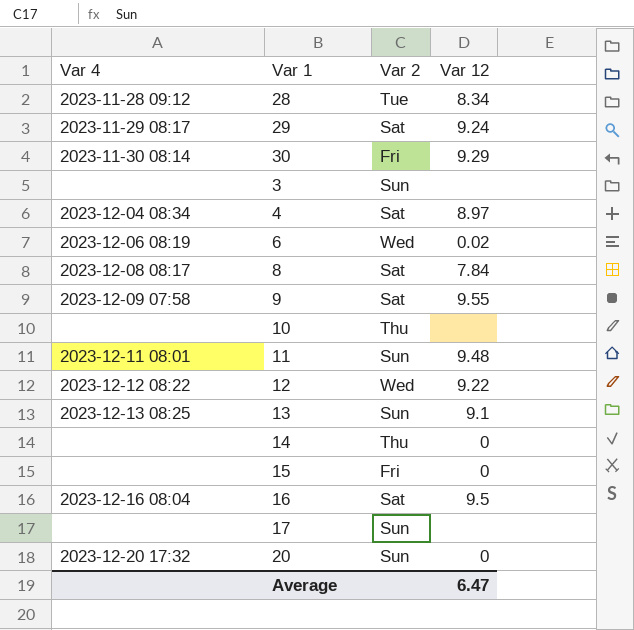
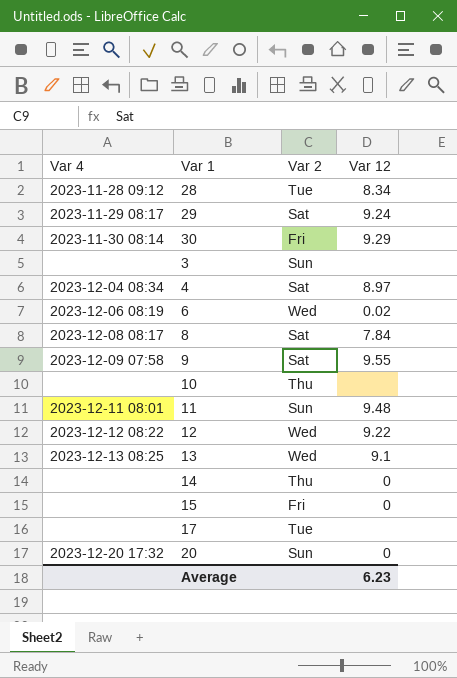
row 16: 2023-12-16 08:04 | Sat | 9.5 -> none
13 | Var 2: Sun -> Wed
17 | Var 2: Sun -> Tue
Average | Var 12: 6.47 -> 6.23

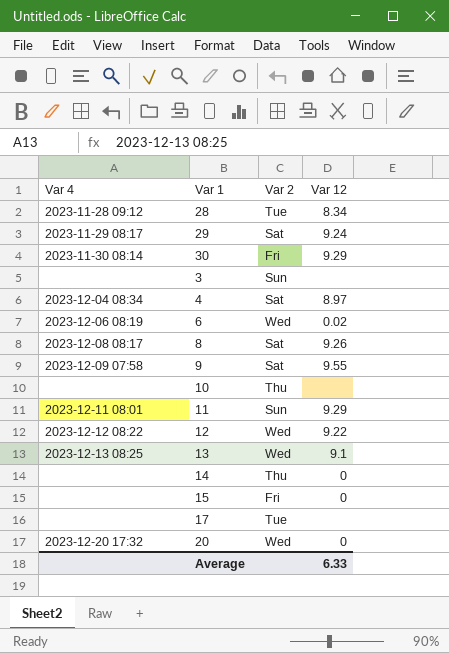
8 | Var 12: 7.84 -> 9.26
11 | Var 12: 9.48 -> 9.29
20 | Var 2: Sun -> Wed
Average | Var 12: 6.23 -> 6.33

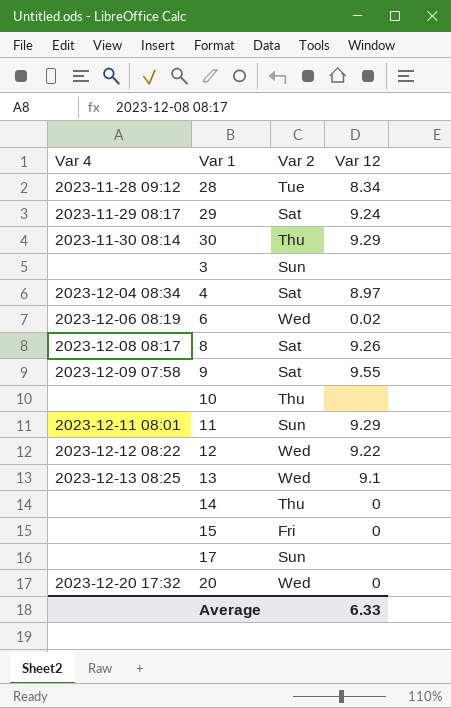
30 | Var 2: Fri -> Thu
17 | Var 2: Tue -> Sun

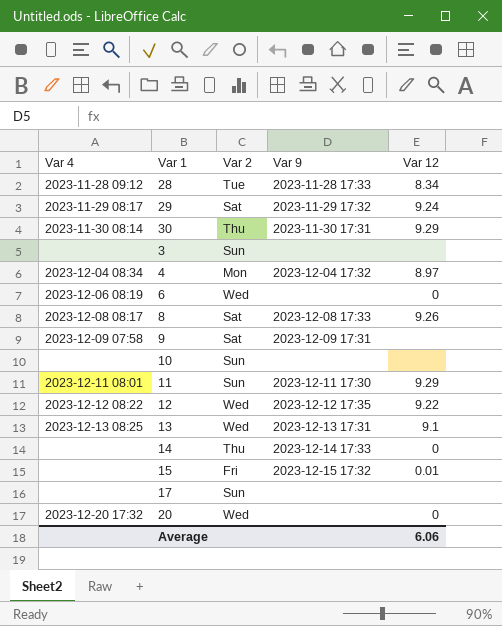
column Var 9 | position: none -> 4
4 | Var 2: Sat -> Mon
6 | Var 12: 0.02 -> 0
9 | Var 12: 9.55 -> none
10 | Var 2: Thu -> Sun
15 | Var 12: 0 -> 0.01
Average | Var 12: 6.33 -> 6.06

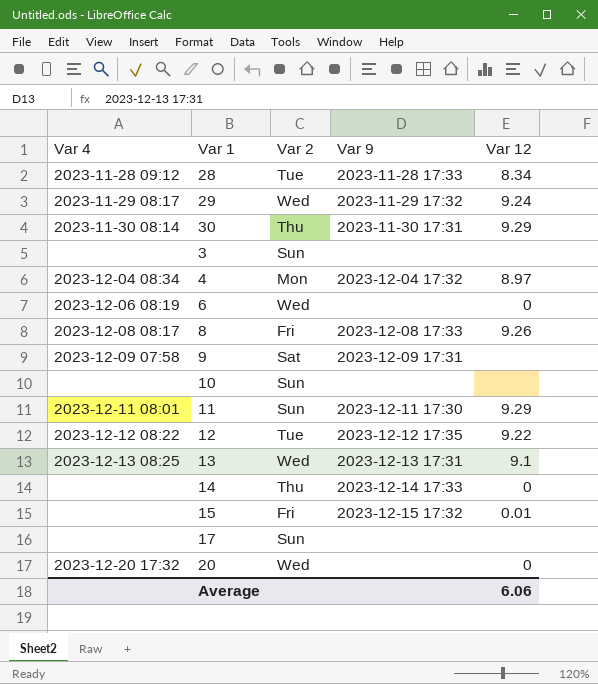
29 | Var 2: Sat -> Wed
8 | Var 2: Sat -> Fri
12 | Var 2: Wed -> Tue

